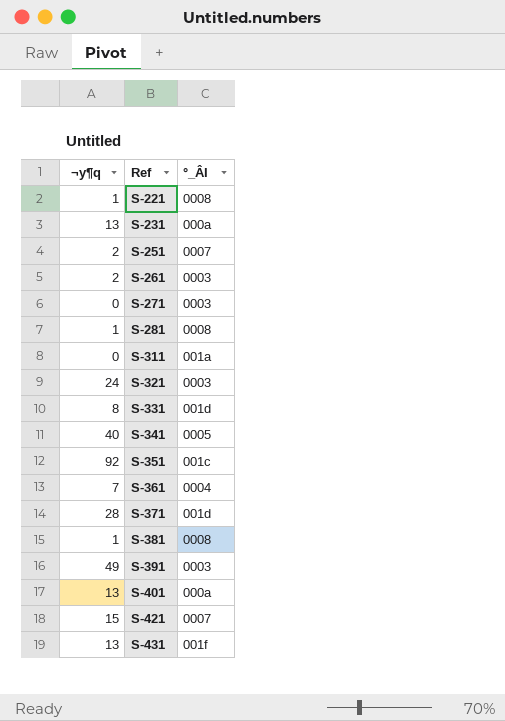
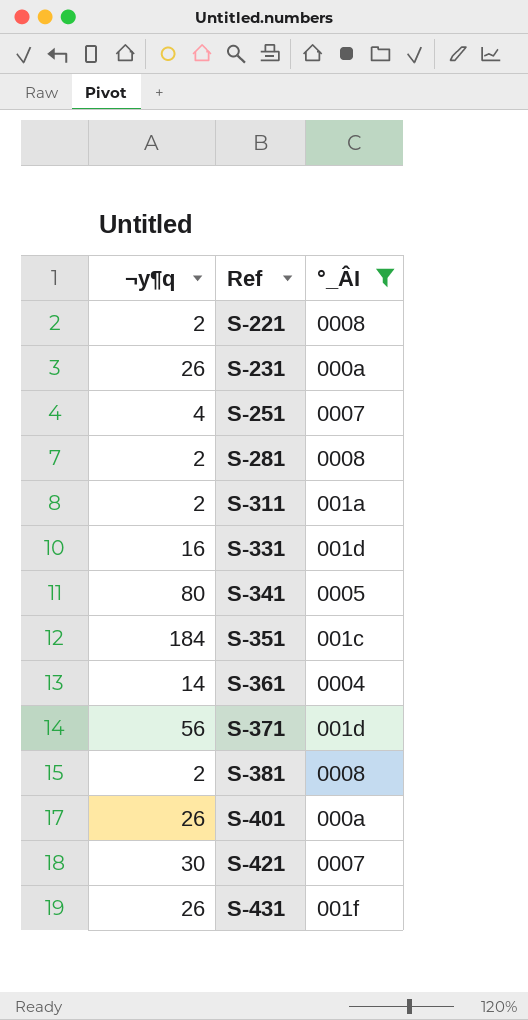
filter: none -> °_ÂI != 0003
S-221 | ¬y¶q: 1 -> 2
S-231 | ¬y¶q: 13 -> 26
S-251 | ¬y¶q: 2 -> 4
S-281 | ¬y¶q: 1 -> 2
S-311 | ¬y¶q: 0 -> 2
S-331 | ¬y¶q: 8 -> 16
S-341 | ¬y¶q: 40 -> 80
S-351 | ¬y¶q: 92 -> 184
S-361 | ¬y¶q: 7 -> 14
S-371 | ¬y¶q: 28 -> 56
S-381 | ¬y¶q: 1 -> 2
S-401 | ¬y¶q: 13 -> 26
S-421 | ¬y¶q: 15 -> 30
S-431 | ¬y¶q: 13 -> 26

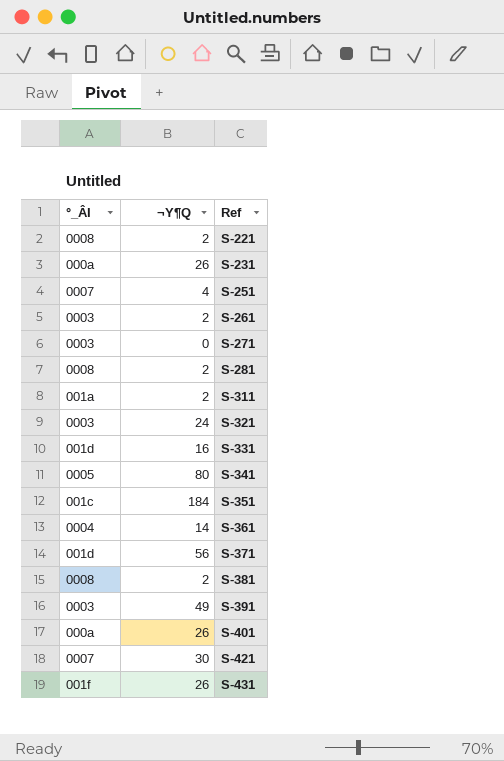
filter: °_ÂI != 0003 -> none
column °_ÂI | position: 3 -> 1
column name: ¬y¶q -> ¬Y¶Q

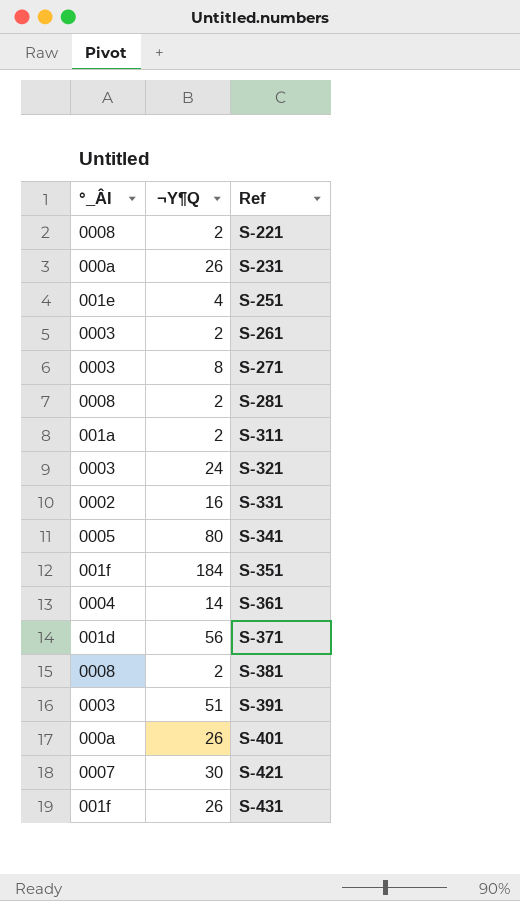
S-251 | °_ÂI: 0007 -> 001e
S-271 | ¬Y¶Q: 0 -> 8
S-331 | °_ÂI: 001d -> 0002
S-351 | °_ÂI: 001c -> 001f
S-391 | ¬Y¶Q: 49 -> 51

